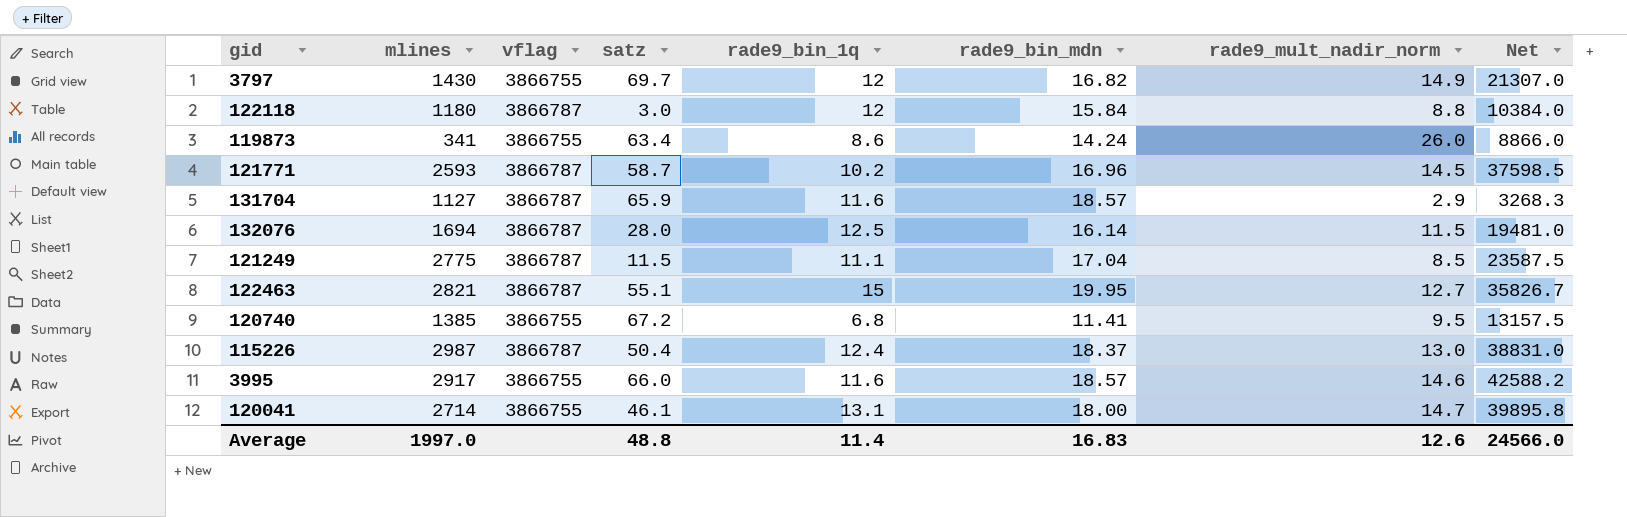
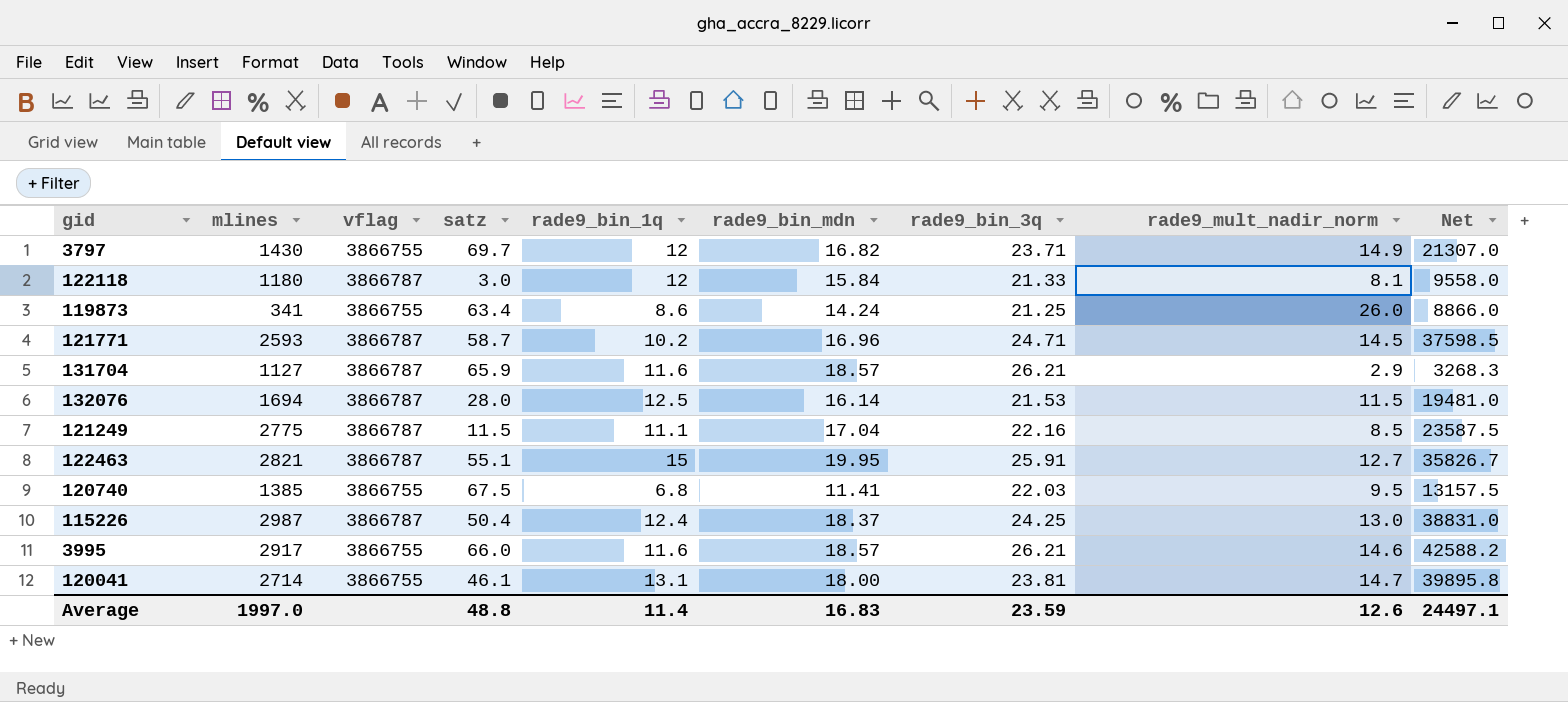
column rade9_bin_3q | position: none -> 7
122118 | rade9_mult_nadir_norm: 8.8 -> 8.1
122118 | Net: 10384.0 -> 9558.0
120740 | satz: 67.2 -> 67.5
Average | Net: 24566.0 -> 24497.1

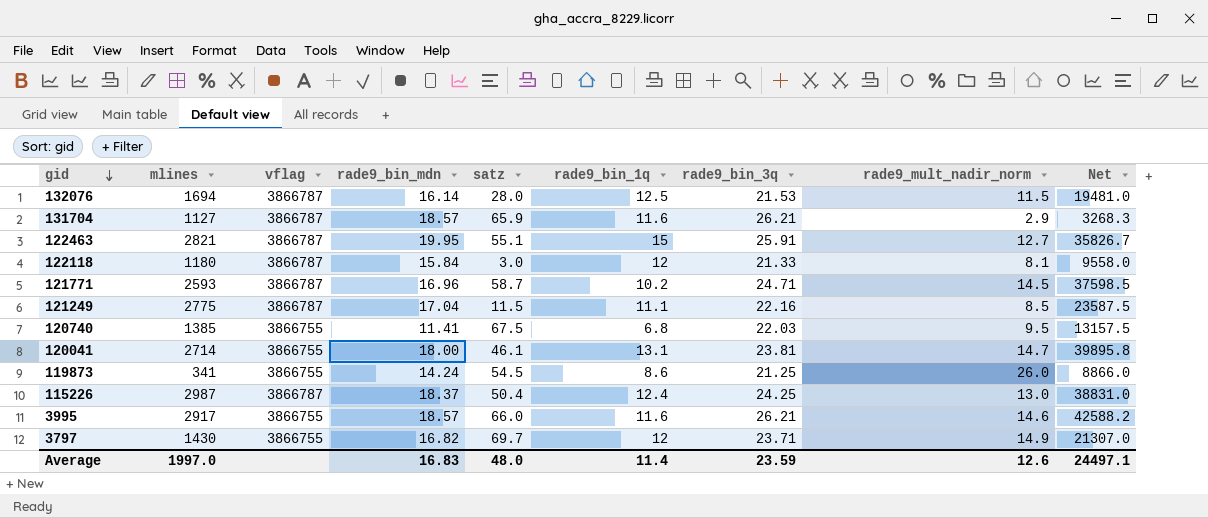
row order: none -> gid descending
column rade9_bin_mdn | position: 6 -> 4
119873 | satz: 63.4 -> 54.5
Average | satz: 48.8 -> 48.0

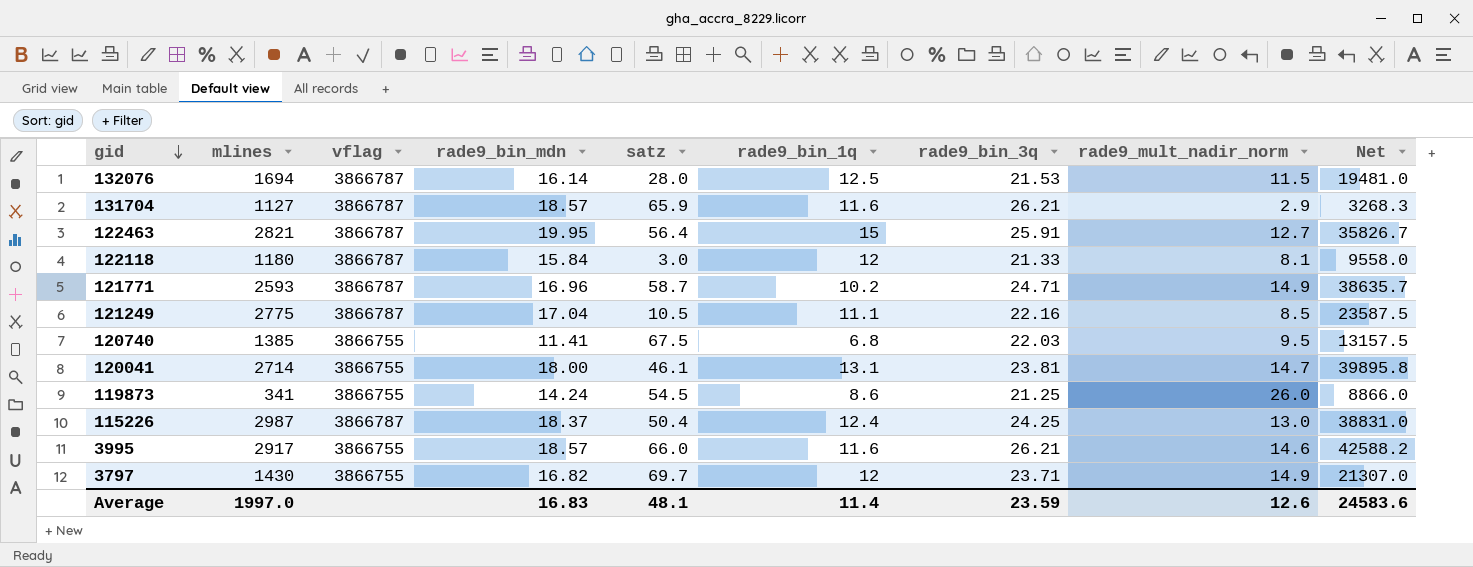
122463 | satz: 55.1 -> 56.4
121771 | rade9_mult_nadir_norm: 14.5 -> 14.9
121771 | Net: 37598.5 -> 38635.7
121249 | satz: 11.5 -> 10.5
Average | satz: 48.0 -> 48.1
Average | Net: 24497.1 -> 24583.6

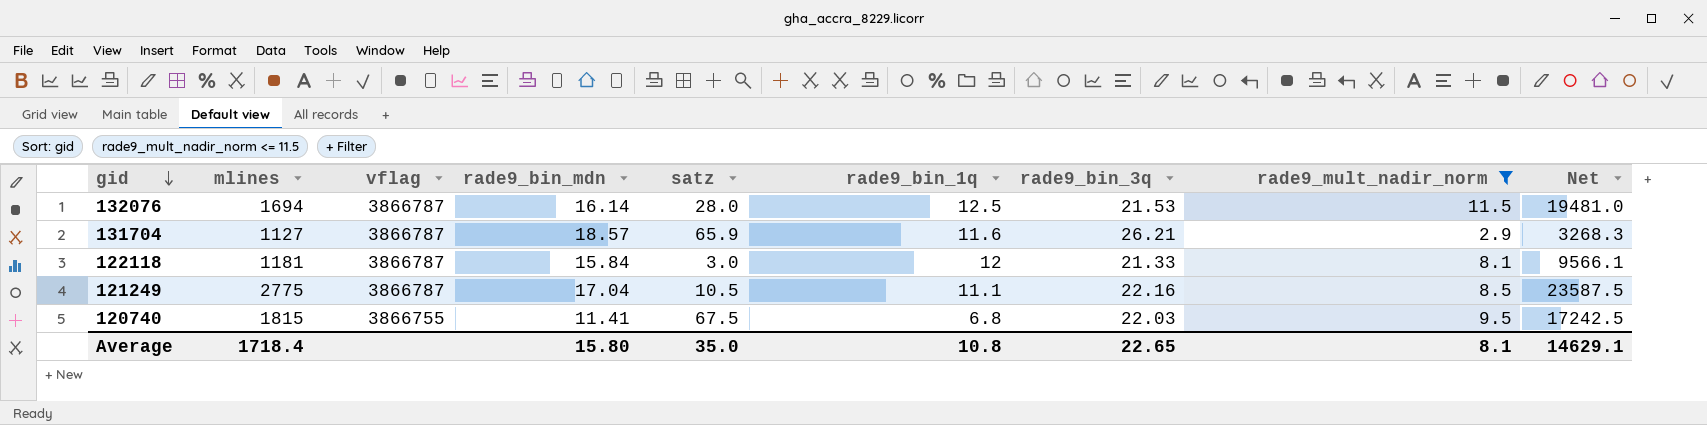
filter: none -> rade9_mult_nadir_norm <= 11.5
122118 | mlines: 1180 -> 1181
122118 | Net: 9558.0 -> 9566.1
120740 | mlines: 1385 -> 1815
120740 | Net: 13157.5 -> 17242.5
Average | mlines: 1997.0 -> 1718.4
Average | rade9_bin_mdn: 16.83 -> 15.80
Average | satz: 48.1 -> 35.0
Average | rade9_bin_1q: 11.4 -> 10.8
Average | rade9_bin_3q: 23.59 -> 22.65
Average | rade9_mult_nadir_norm: 12.6 -> 8.1
Average | Net: 24583.6 -> 14629.1

